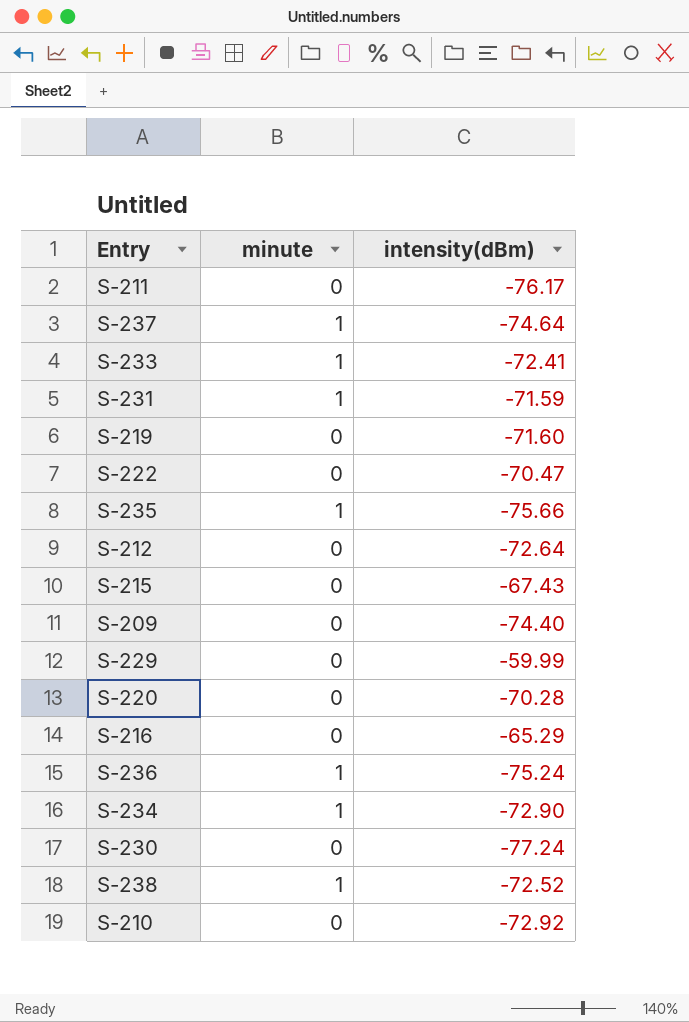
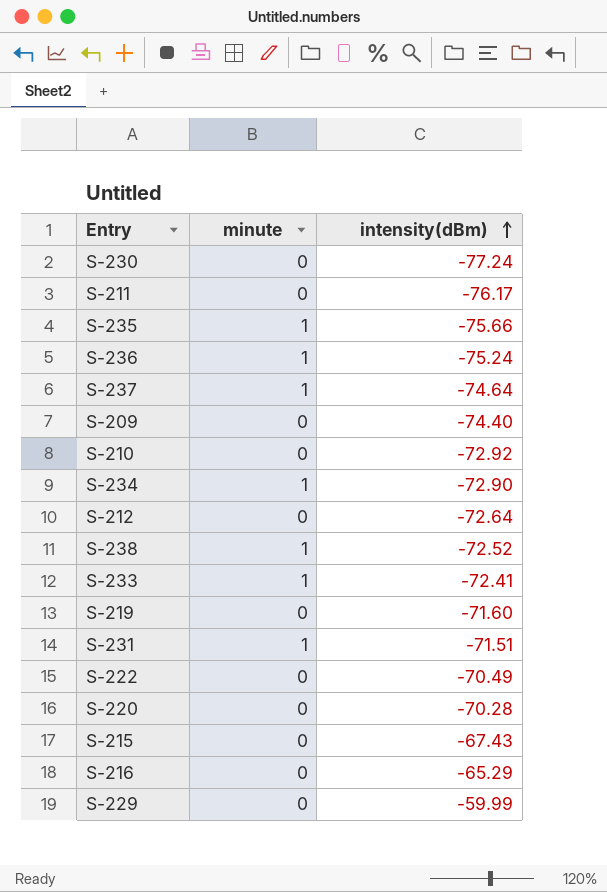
row order: none -> intensity(dBm) ascending
S-231 | intensity(dBm): -71.59 -> -71.51
S-222 | intensity(dBm): -70.47 -> -70.49

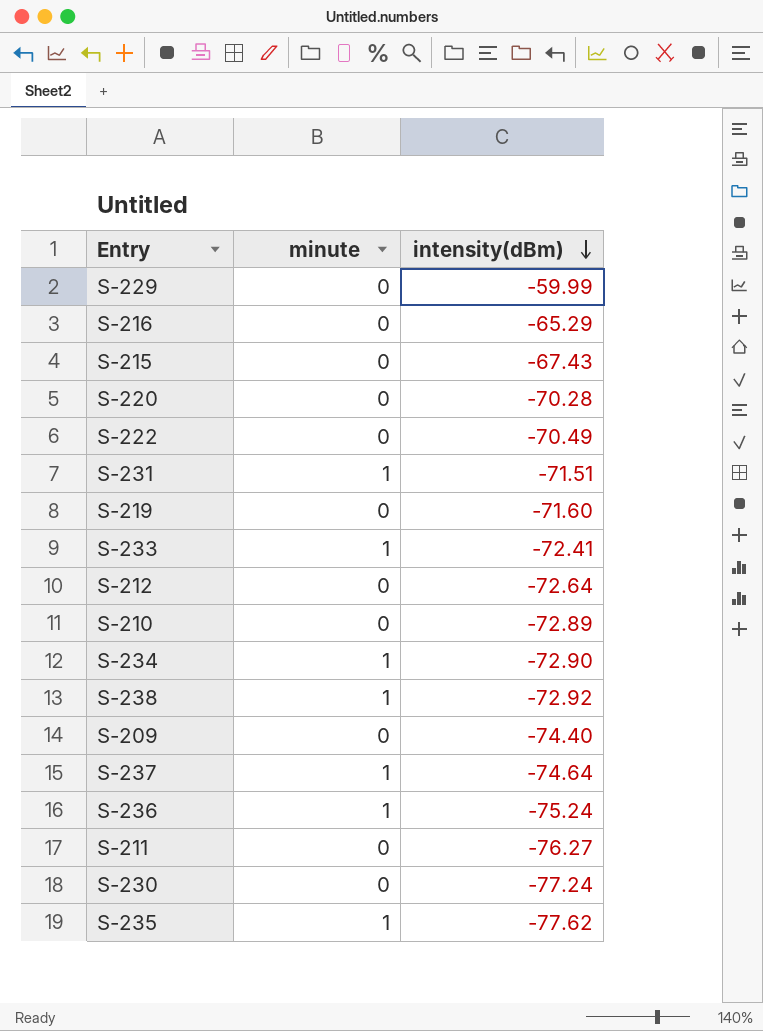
row order: intensity(dBm) ascending -> intensity(dBm) descending
S-210 | intensity(dBm): -72.92 -> -72.89
S-238 | intensity(dBm): -72.52 -> -72.92
S-211 | intensity(dBm): -76.17 -> -76.27
S-235 | intensity(dBm): -75.66 -> -77.62

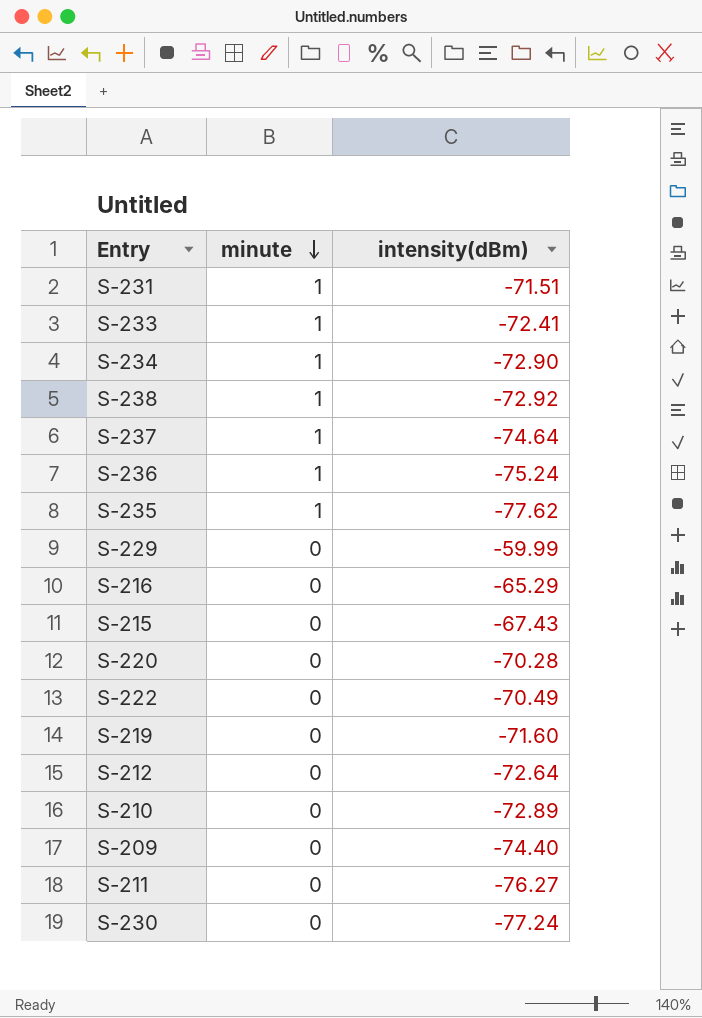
row order: intensity(dBm) descending -> minute descending

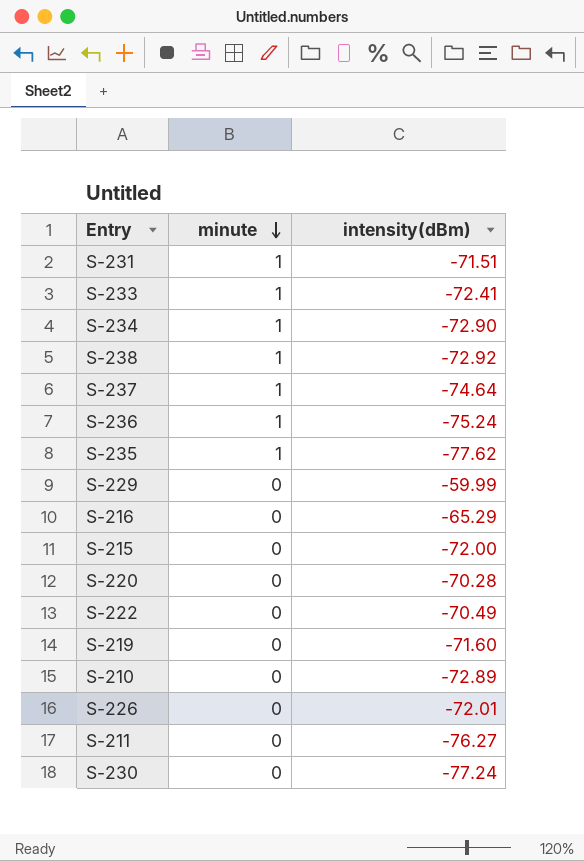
row S-212: 0 | -72.64 -> none
row S-209: 0 | -74.40 -> none
S-215 | intensity(dBm): -67.43 -> -72.00
row S-226: none -> 0 | -72.01

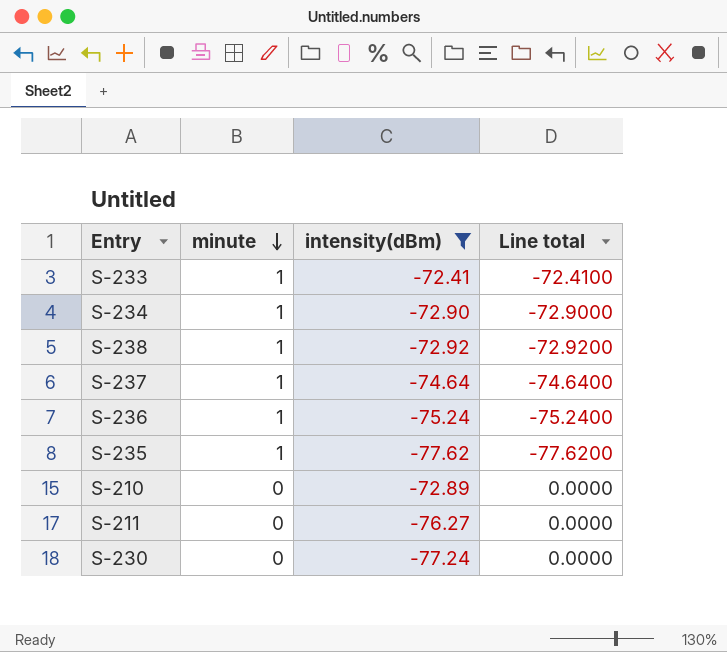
filter: none -> intensity(dBm) <= -72.41
column Line total | formula: none -> [minute] * [intensity(dBm)]

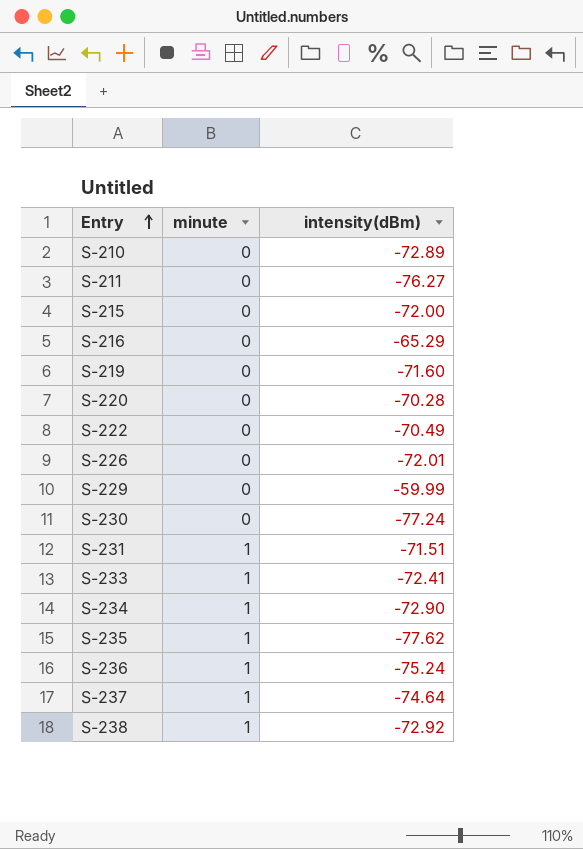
filter: intensity(dBm) <= -72.41 -> none
row order: minute descending -> Entry ascending
column Line total | formula: [minute] * [intensity(dBm)] -> none

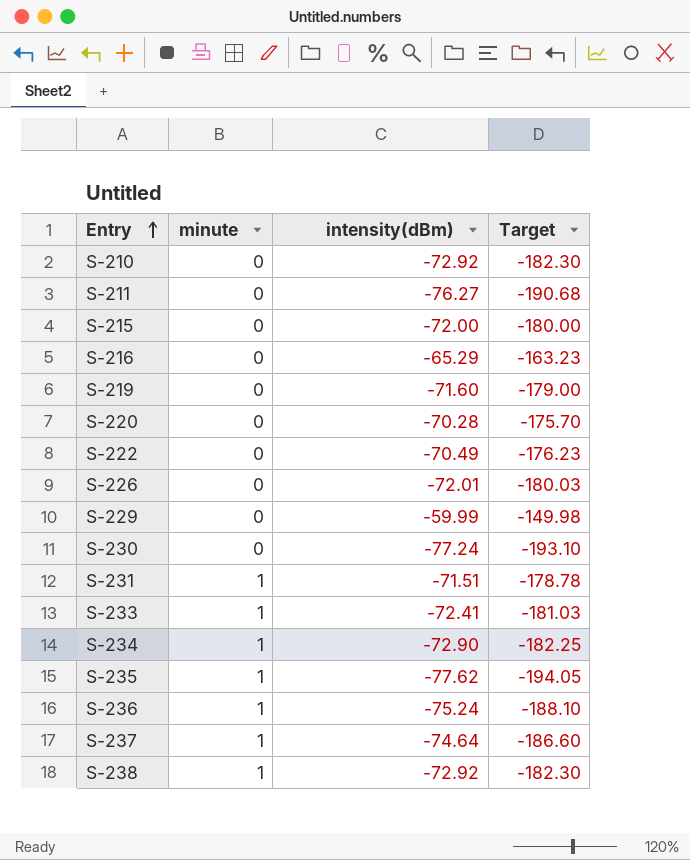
column Target | formula: none -> [intensity(dBm)] * 2.5
S-210 | intensity(dBm): -72.89 -> -72.92

